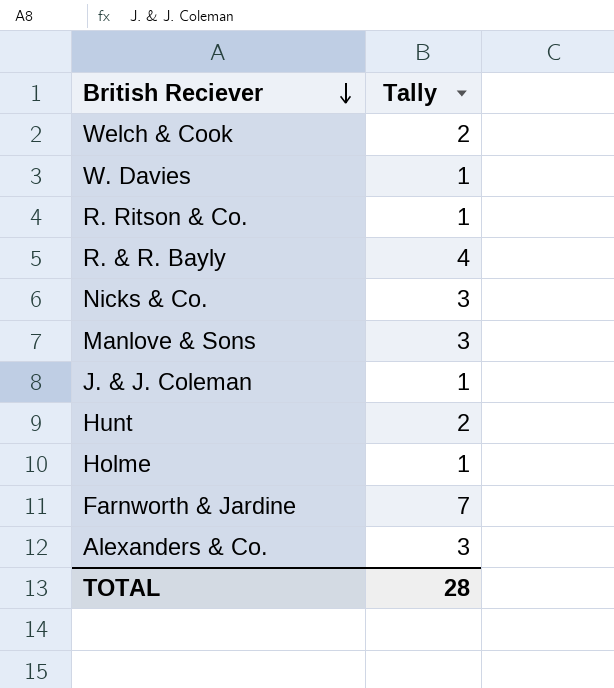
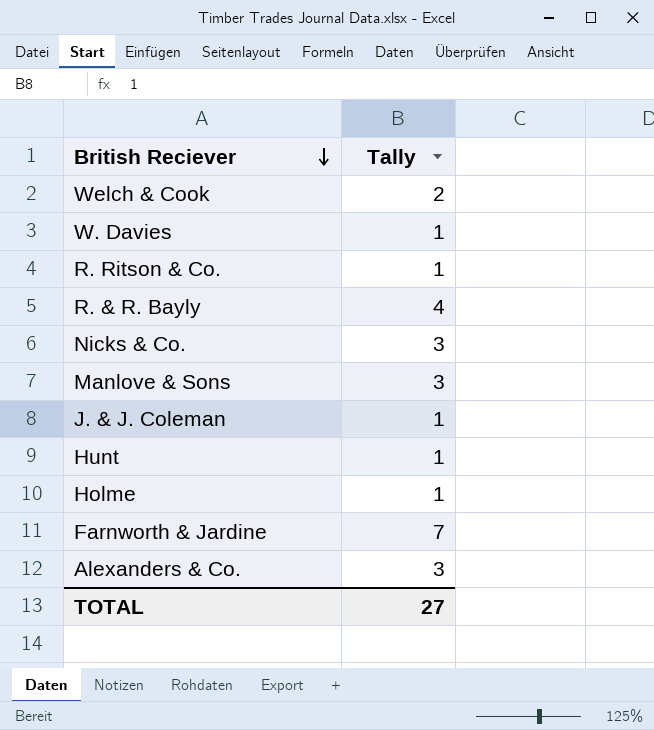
Hunt | Tally: 2 -> 1
TOTAL | Tally: 28 -> 27

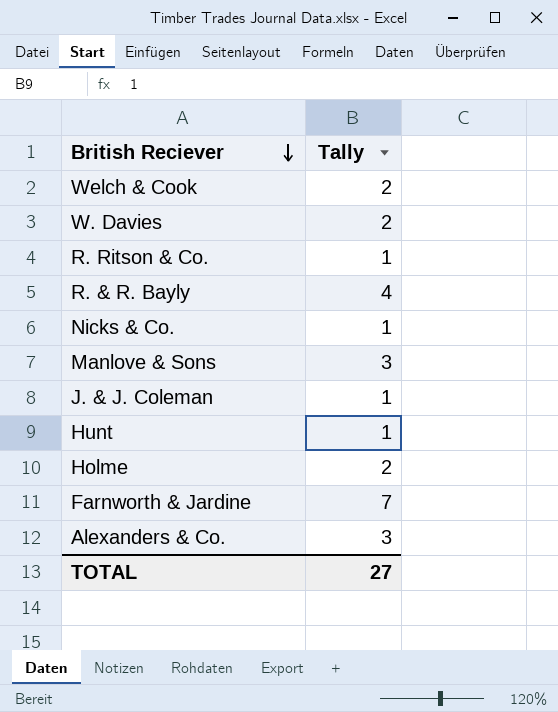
W. Davies | Tally: 1 -> 2
Nicks & Co. | Tally: 3 -> 1
Holme | Tally: 1 -> 2

